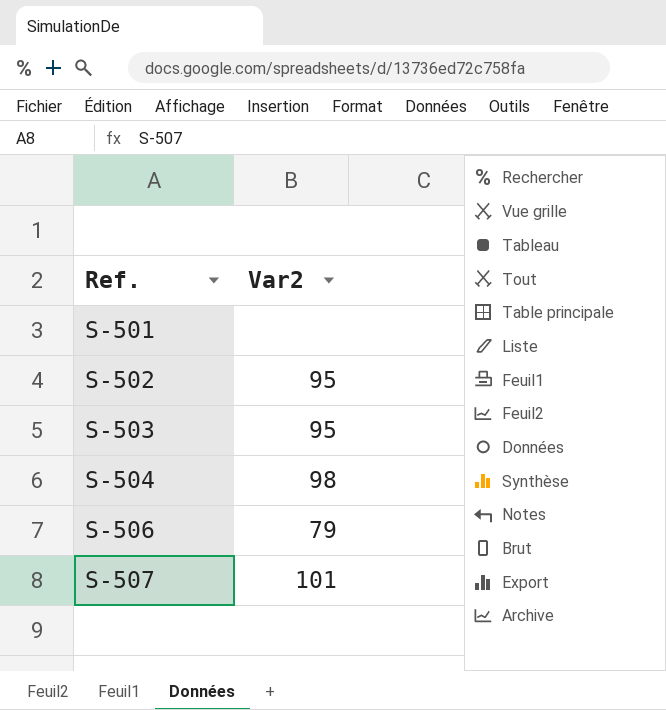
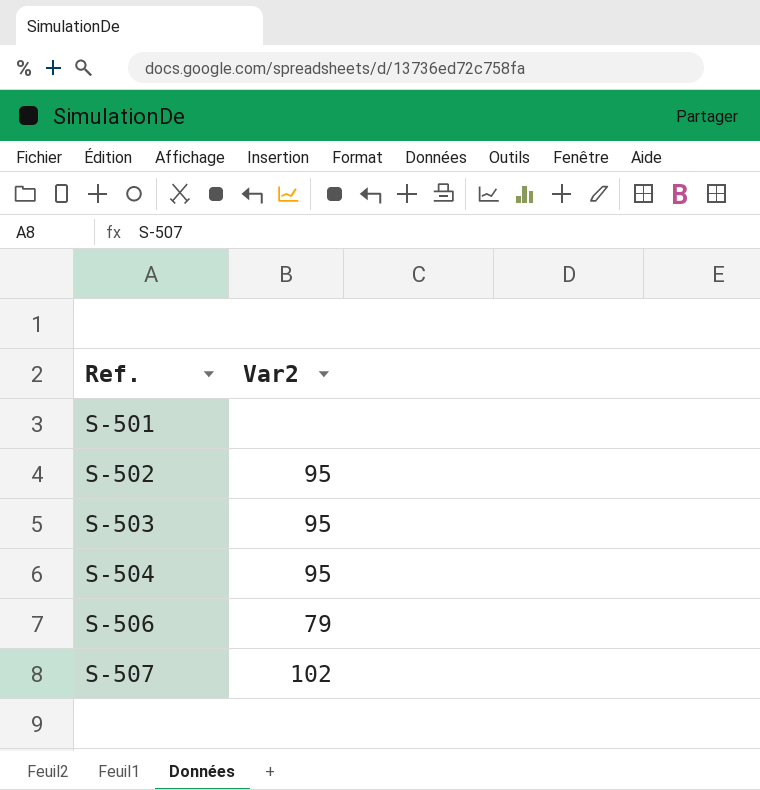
S-504 | Var2: 98 -> 95
S-507 | Var2: 101 -> 102

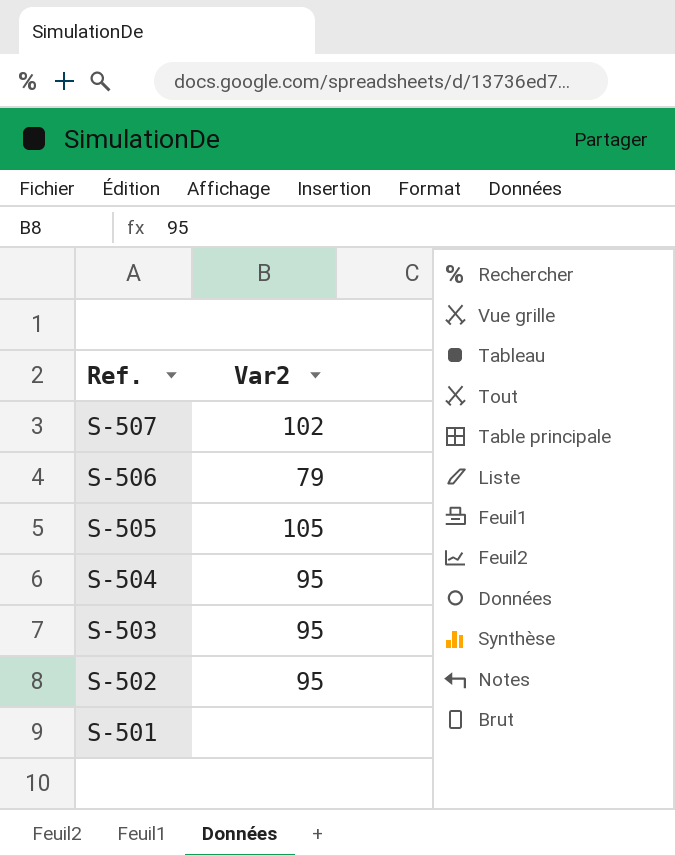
row order: Ref. ascending -> Ref. descending
row S-505: none -> 105

